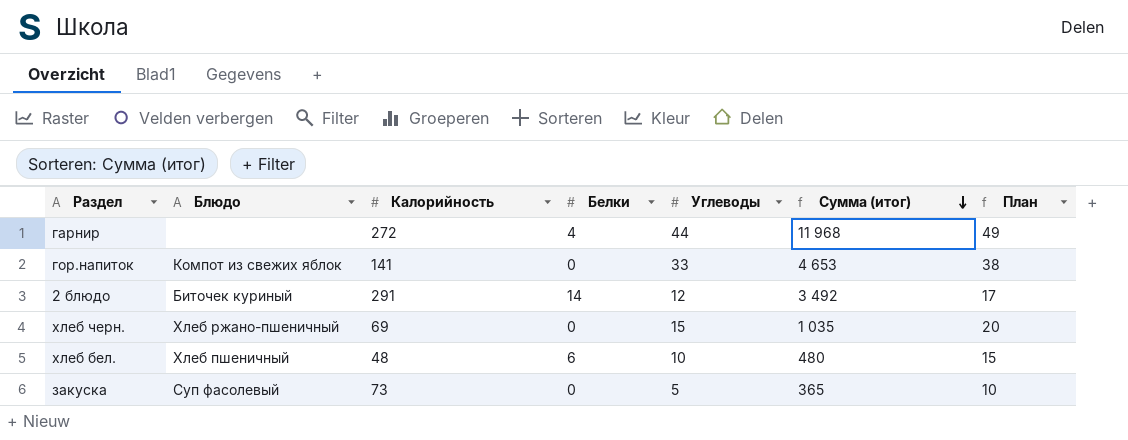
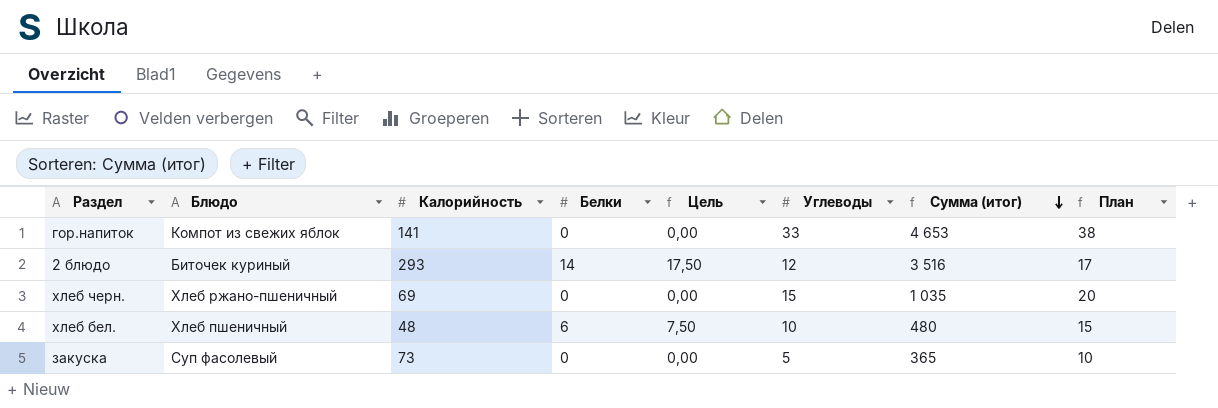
column Цель | formula: none -> [Белки] * 1,25
row гарнир: none | 272 | 4 | 44 | 11 968 | 49 -> none
2 блюдо | Калорийность: 291 -> 293
2 блюдо | Сумма (итог): 3 492 -> 3 516

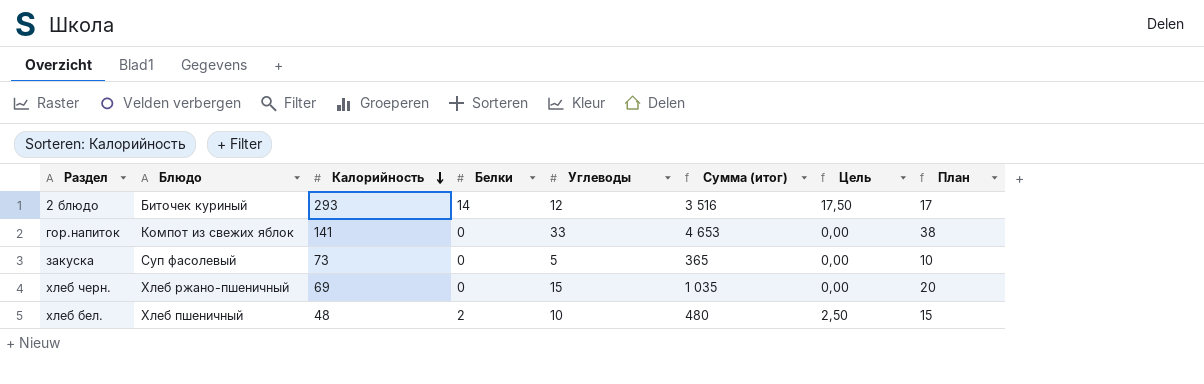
row order: Сумма (итог) descending -> Калорийность descending
column Цель | position: 5 -> 7
хлеб бел. | Белки: 6 -> 2
хлеб бел. | Цель: 7,50 -> 2,50

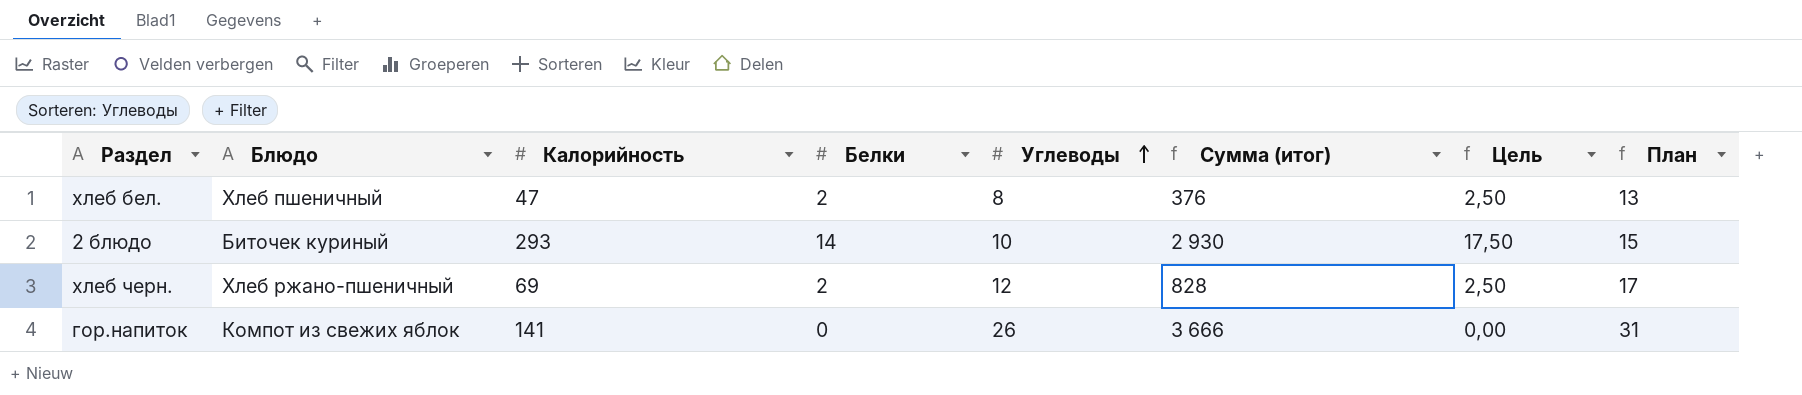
row order: Калорийность descending -> Углеводы ascending
row закуска: Суп фасолевый | 73 | 0 | 5 | 365 | 0,00 | 10 -> none
хлеб бел. | Калорийность: 48 -> 47
хлеб бел. | Углеводы: 10 -> 8
хлеб бел. | Сумма (итог): 480 -> 376
хлеб бел. | План: 15 -> 13
2 блюдо | Углеводы: 12 -> 10
2 блюдо | Сумма (итог): 3 516 -> 2 930
2 блюдо | План: 17 -> 15
хлеб черн. | Белки: 0 -> 2
хлеб черн. | Углеводы: 15 -> 12
хлеб черн. | Сумма (итог): 1 035 -> 828
хлеб черн. | Цель: 0,00 -> 2,50
хлеб черн. | План: 20 -> 17
гор.напиток | Углеводы: 33 -> 26
гор.напиток | Сумма (итог): 4 653 -> 3 666
гор.напиток | План: 38 -> 31

